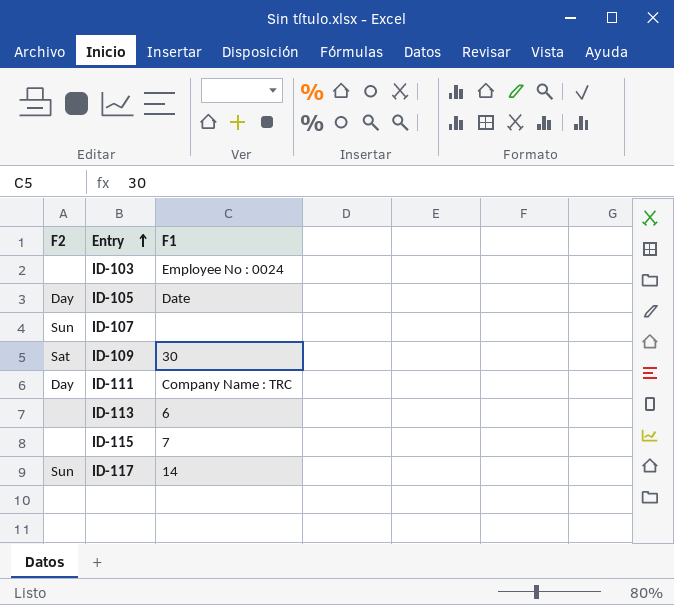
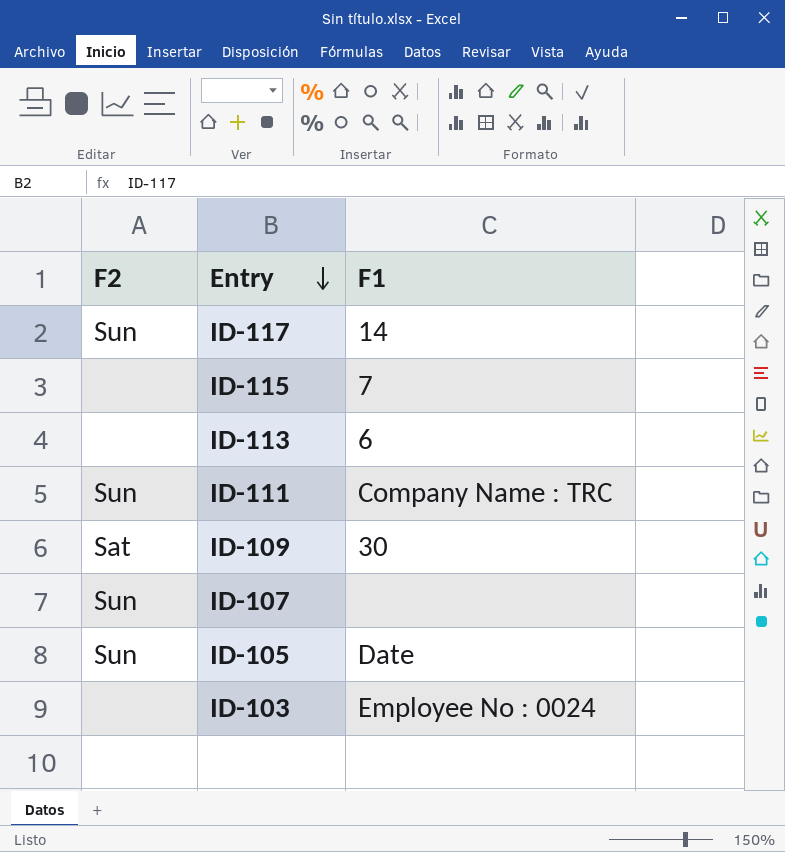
row order: Entry ascending -> Entry descending
ID-111 | F2: Day -> Sun
ID-105 | F2: Day -> Sun

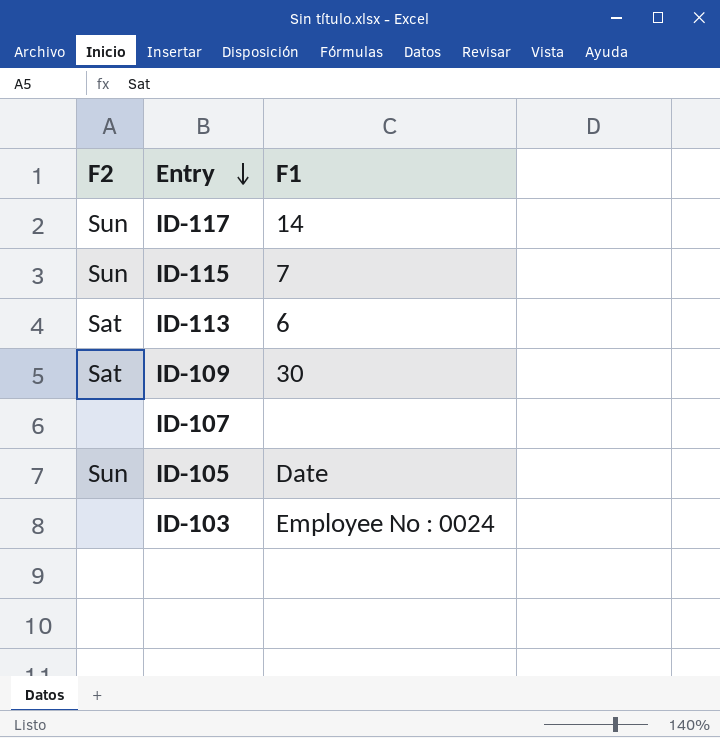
row ID-111: Sun | Company Name : TRC -> none
ID-115 | F2: none -> Sun
ID-113 | F2: none -> Sat
ID-107 | F2: Sun -> none

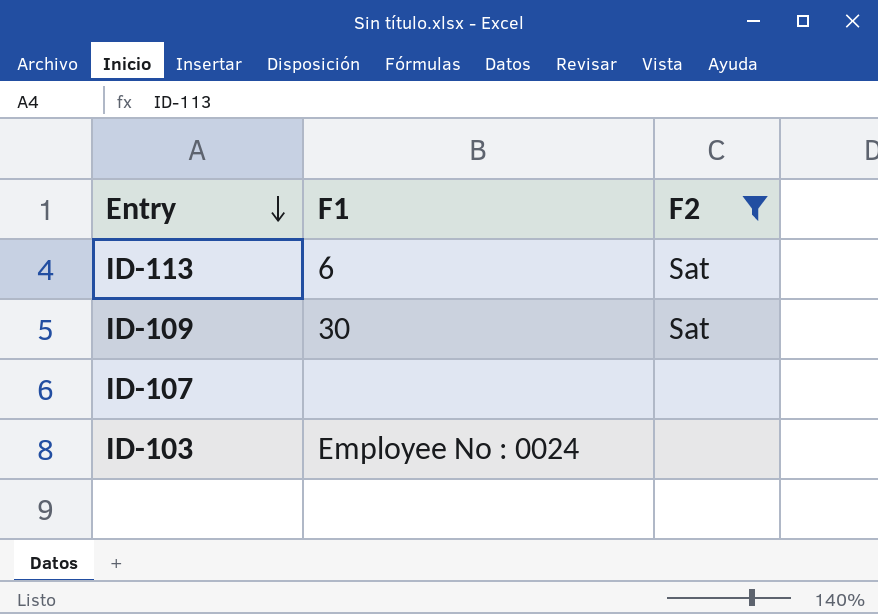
filter: none -> F2 != Sun
column F2 | position: 1 -> 3

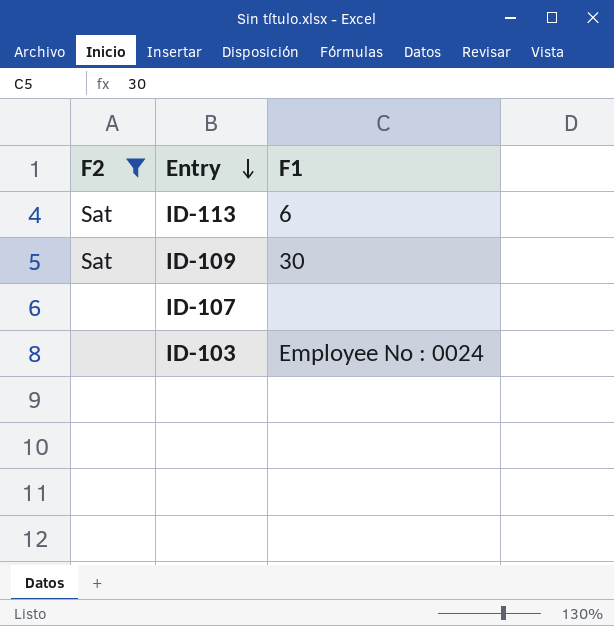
column F2 | position: 3 -> 1

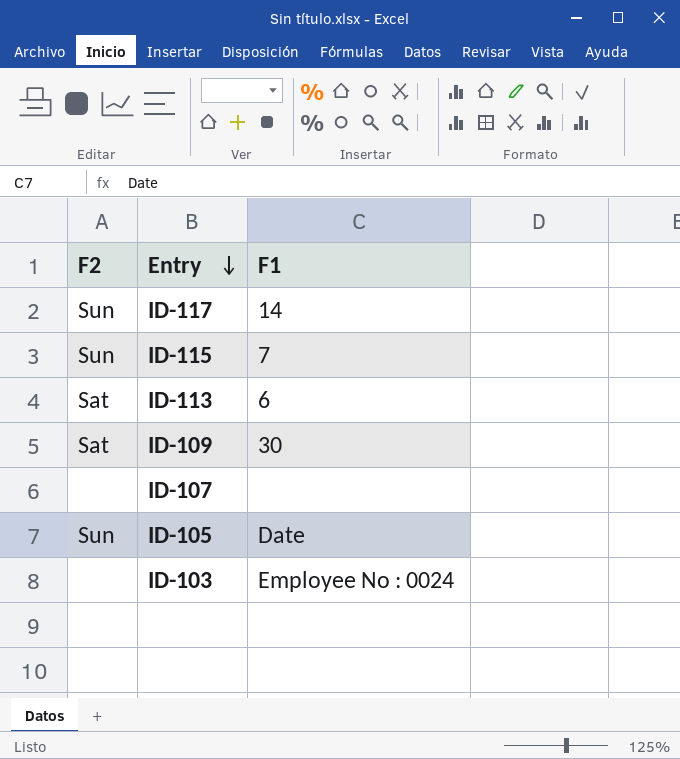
filter: F2 != Sun -> none

